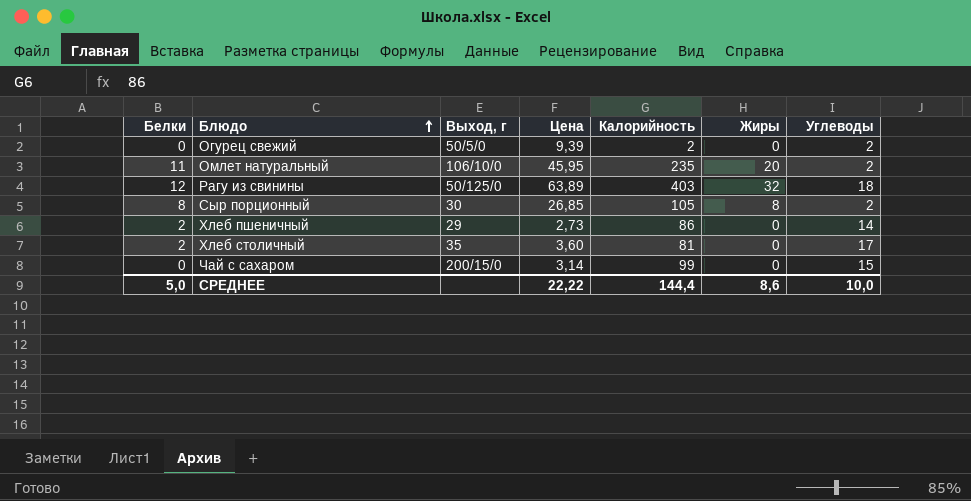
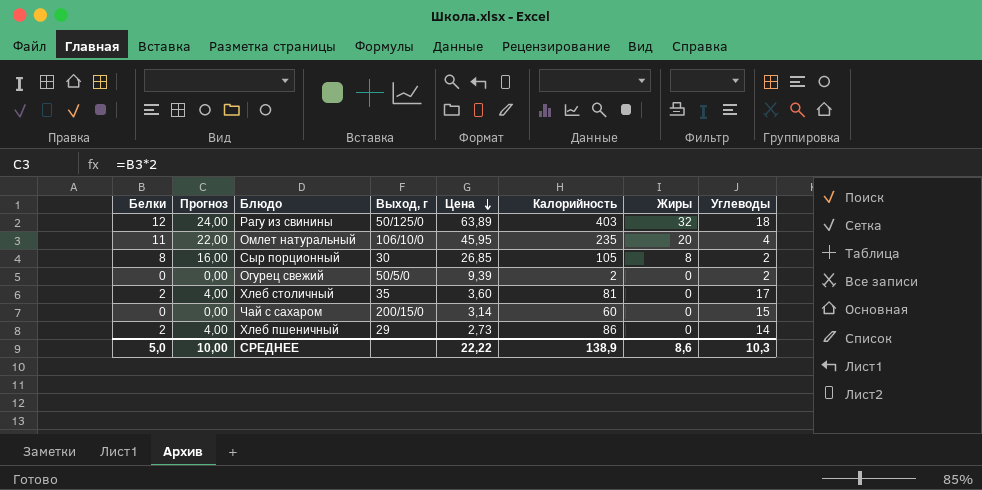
row order: Блюдо ascending -> Цена descending
column Прогноз | formula: none -> [Белки] * 2
Омлет натуральный | Углеводы: 2 -> 4
Чай с сахаром | Калорийность: 99 -> 60
СРЕДНЕЕ | Калорийность: 144,4 -> 138,9
СРЕДНЕЕ | Углеводы: 10,0 -> 10,3

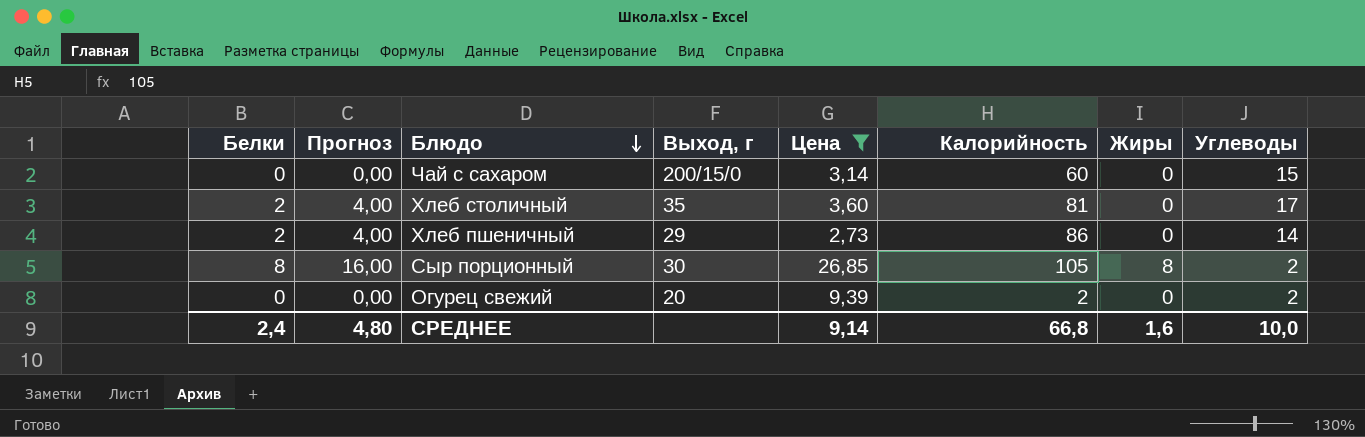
filter: none -> Цена <= 26,85
row order: Цена descending -> Блюдо descending
Огурец свежий | Выход, г: 50/5/0 -> 20
СРЕДНЕЕ | Белки: 5,0 -> 2,4
СРЕДНЕЕ | Прогноз: 10,00 -> 4,80
СРЕДНЕЕ | Цена: 22,22 -> 9,14
СРЕДНЕЕ | Калорийность: 138,9 -> 66,8
СРЕДНЕЕ | Жиры: 8,6 -> 1,6
СРЕДНЕЕ | Углеводы: 10,3 -> 10,0

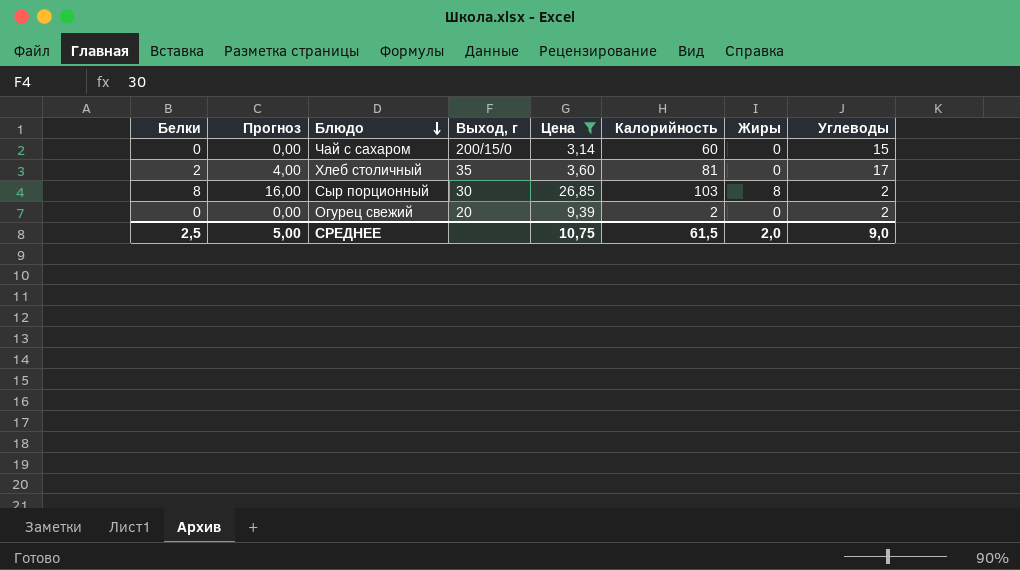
row Хлеб пшеничный: 2 | 4,00 | 29 | 2,73 | 86 | 0 | 14 -> none
Сыр порционный | Калорийность: 105 -> 103
СРЕДНЕЕ | Белки: 2,4 -> 2,5
СРЕДНЕЕ | Прогноз: 4,80 -> 5,00
СРЕДНЕЕ | Цена: 9,14 -> 10,75
СРЕДНЕЕ | Калорийность: 66,8 -> 61,5
СРЕДНЕЕ | Жиры: 1,6 -> 2,0
СРЕДНЕЕ | Углеводы: 10,0 -> 9,0

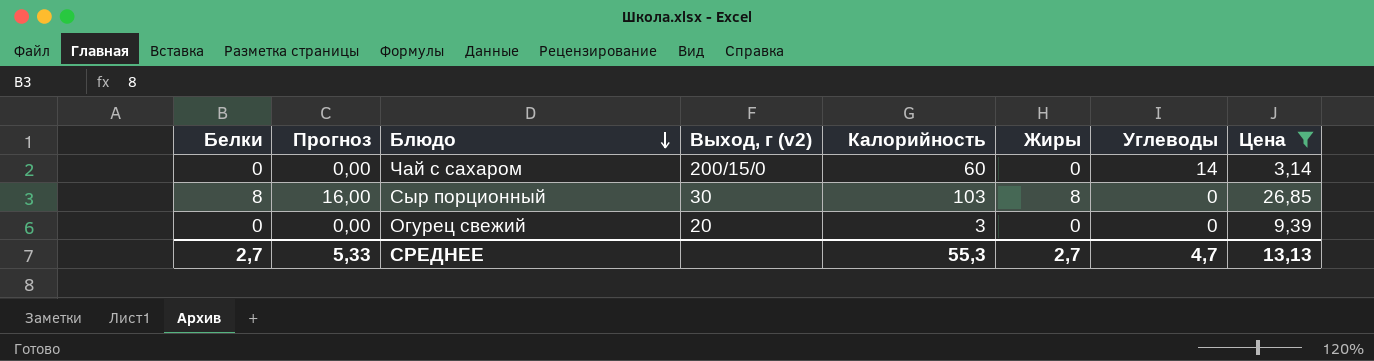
column name: Выход, г -> Выход, г (v2)
column Цена | position: 5 -> 8
row Хлеб столичный: 2 | 4,00 | 35 | 3,60 | 81 | 0 | 17 -> none
Чай с сахаром | Углеводы: 15 -> 14
Сыр порционный | Углеводы: 2 -> 0
Огурец свежий | Калорийность: 2 -> 3
Огурец свежий | Углеводы: 2 -> 0
СРЕДНЕЕ | Белки: 2,5 -> 2,7
СРЕДНЕЕ | Прогноз: 5,00 -> 5,33
СРЕДНЕЕ | Калорийность: 61,5 -> 55,3
СРЕДНЕЕ | Жиры: 2,0 -> 2,7
СРЕДНЕЕ | Углеводы: 9,0 -> 4,7
СРЕДНЕЕ | Цена: 10,75 -> 13,13

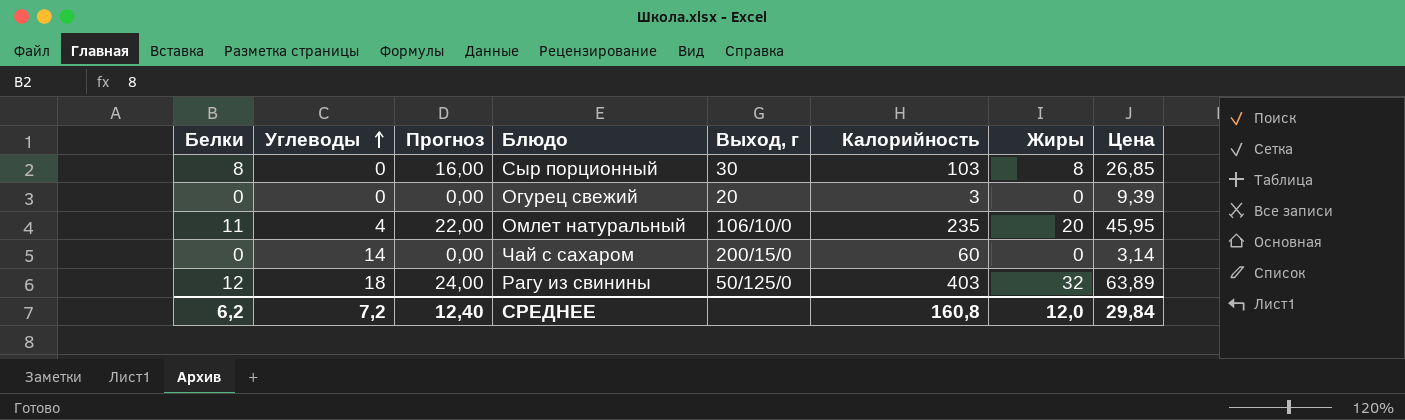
filter: Цена <= 26,85 -> none
row order: Блюдо descending -> Углеводы ascending
column Углеводы | position: 7 -> 2
column name: Выход, г (v2) -> Выход, г
СРЕДНЕЕ | Белки: 2,7 -> 6,2
СРЕДНЕЕ | Углеводы: 4,7 -> 7,2
СРЕДНЕЕ | Прогноз: 5,33 -> 12,40
СРЕДНЕЕ | Калорийность: 55,3 -> 160,8
СРЕДНЕЕ | Жиры: 2,7 -> 12,0
СРЕДНЕЕ | Цена: 13,13 -> 29,84

